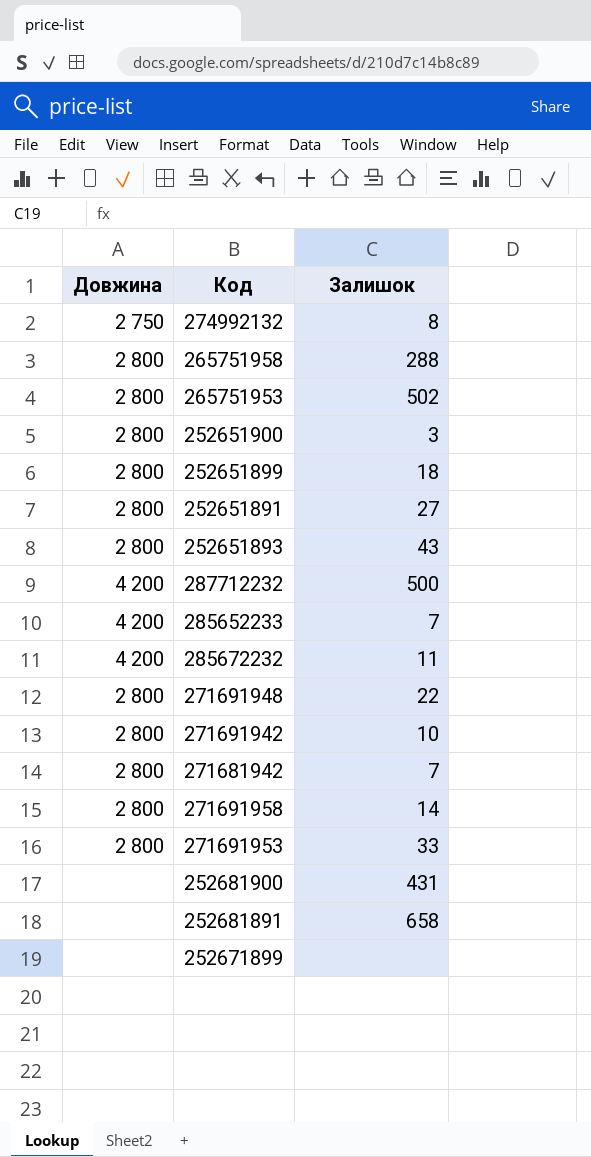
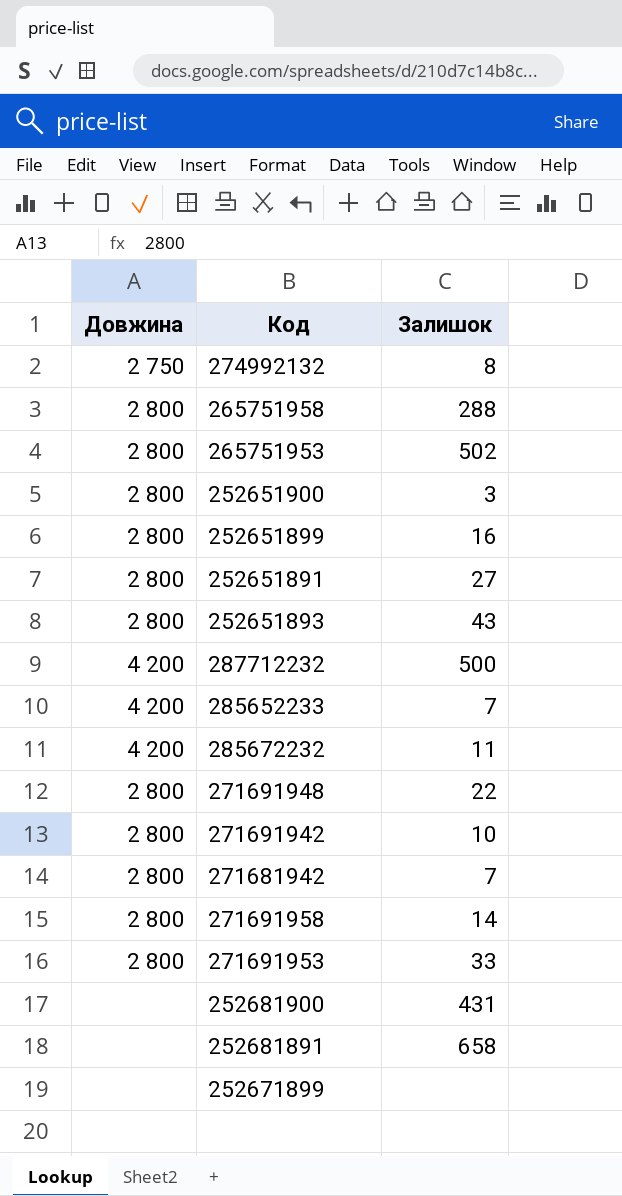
252651899 | Залишок: 18 -> 16

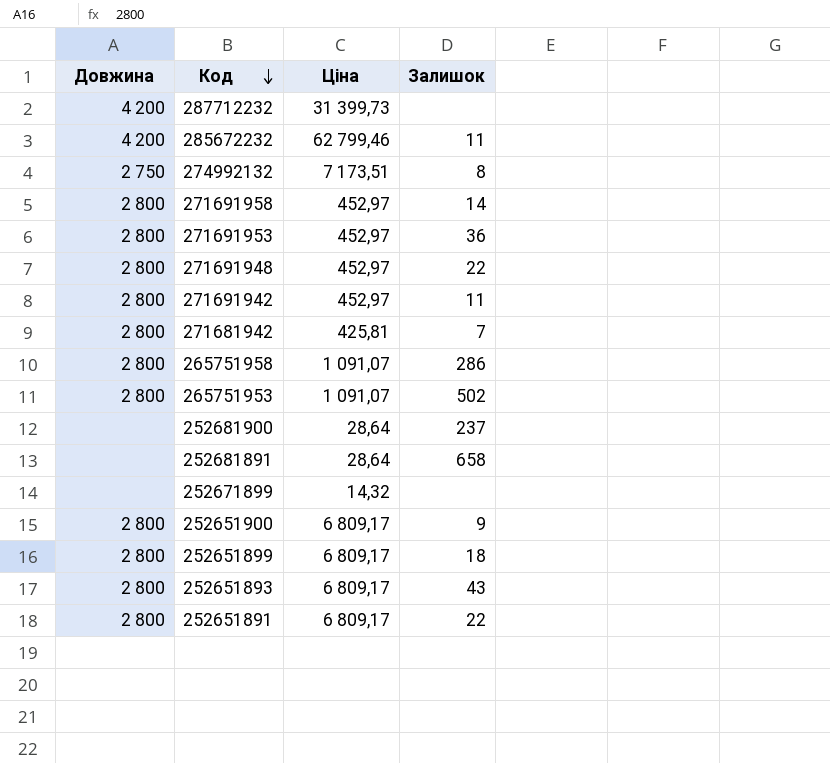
row order: none -> Код descending
column Ціна | position: none -> 3
row 285652233: 4 200 | 7 -> none
287712232 | Залишок: 500 -> none
271691953 | Залишок: 33 -> 36
271691942 | Залишок: 10 -> 11
265751958 | Залишок: 288 -> 286
252681900 | Залишок: 431 -> 237
252651900 | Залишок: 3 -> 9
252651899 | Залишок: 16 -> 18
252651891 | Залишок: 27 -> 22

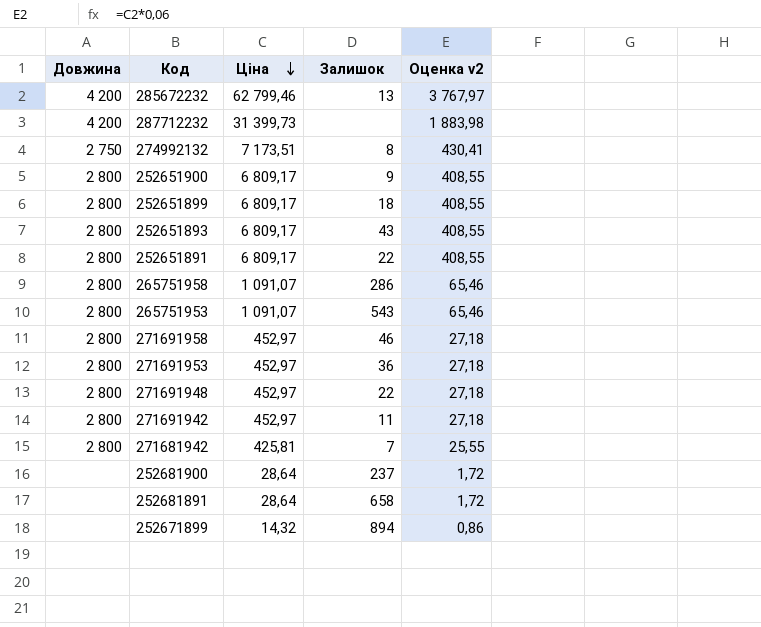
row order: Код descending -> Ціна descending
column Оценка v2 | formula: none -> [Ціна] * 0,06
285672232 | Залишок: 11 -> 13
265751953 | Залишок: 502 -> 543
271691958 | Залишок: 14 -> 46
252671899 | Залишок: none -> 894

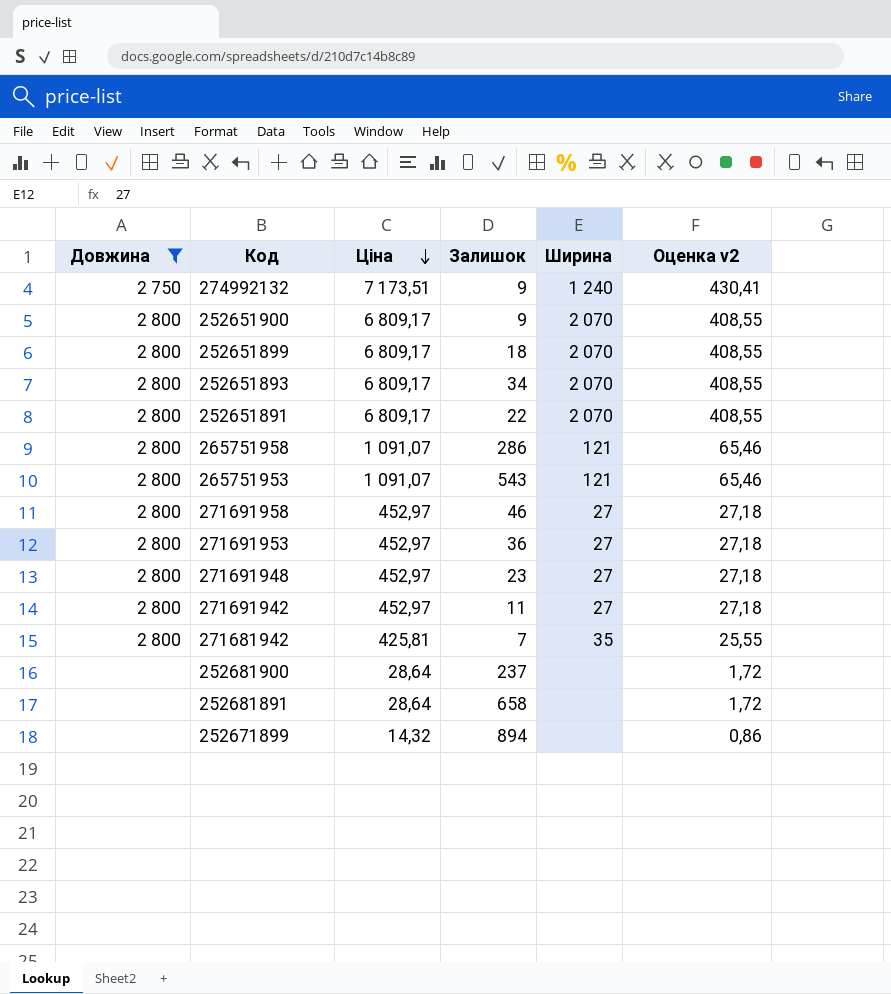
filter: none -> Довжина != 4 200
column Ширина | position: none -> 5
274992132 | Залишок: 8 -> 9
252651893 | Залишок: 43 -> 34
271691948 | Залишок: 22 -> 23

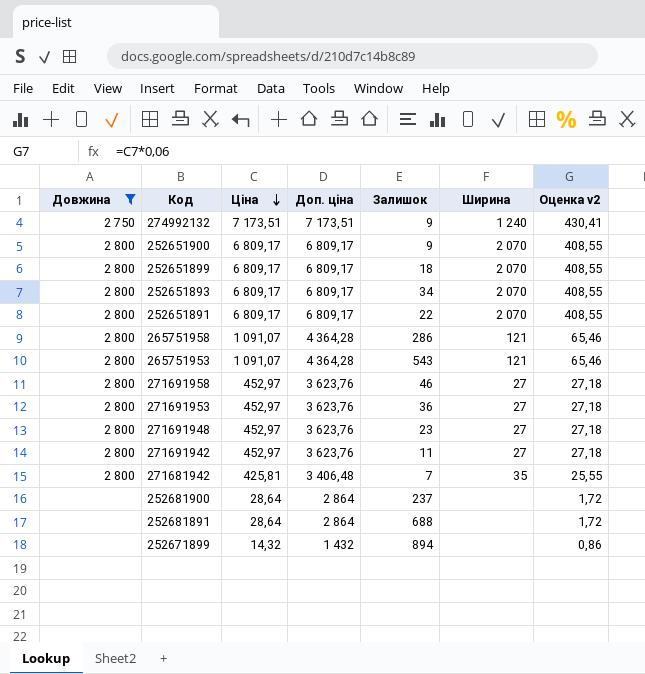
column Доп. ціна | position: none -> 4
252681891 | Залишок: 658 -> 688

